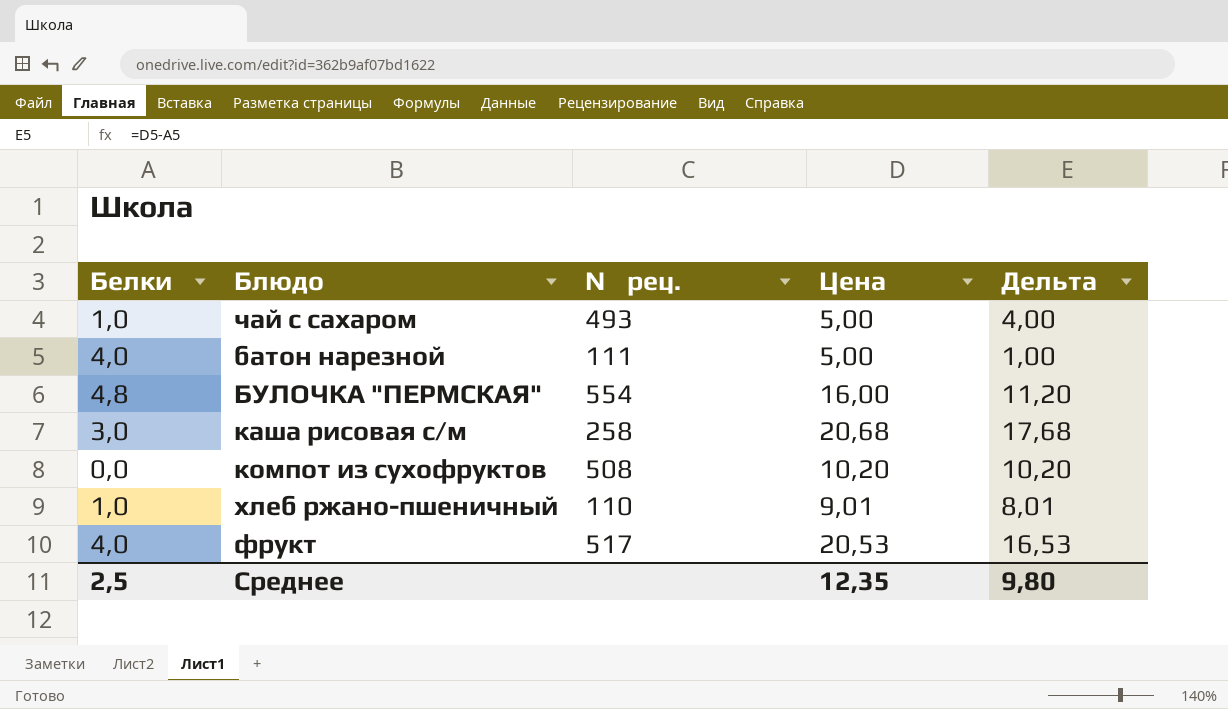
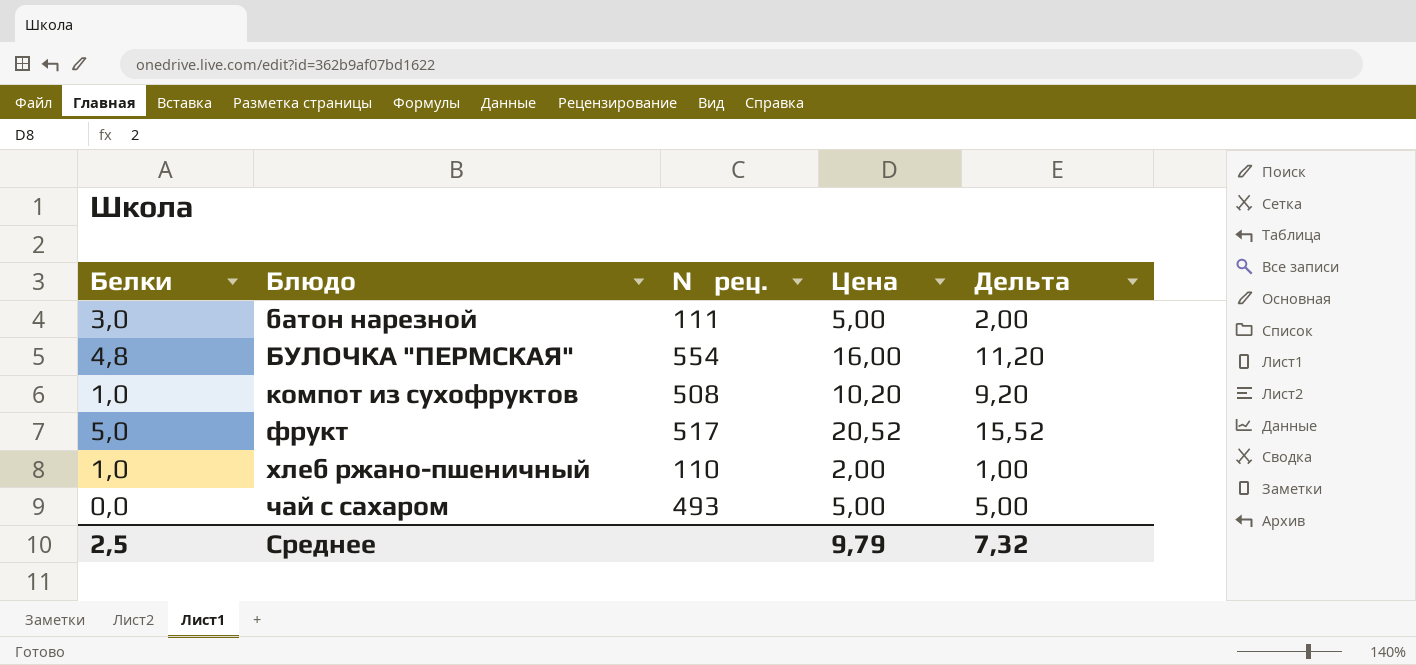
row order: none -> Блюдо ascending
row каша рисовая с/м: 3,0 | 258 | 20,68 | 17,68 -> none
батон нарезной | Белки: 4,0 -> 3,0
батон нарезной | Дельта: 1,00 -> 2,00
компот из сухофруктов | Белки: 0,0 -> 1,0
компот из сухофруктов | Дельта: 10,20 -> 9,20
фрукт | Белки: 4,0 -> 5,0
фрукт | Цена: 20,53 -> 20,52
фрукт | Дельта: 16,53 -> 15,52
хлеб ржано-пшеничный | Цена: 9,01 -> 2,00
хлеб ржано-пшеничный | Дельта: 8,01 -> 1,00
чай с сахаром | Белки: 1,0 -> 0,0
чай с сахаром | Дельта: 4,00 -> 5,00
Среднее | Цена: 12,35 -> 9,79
Среднее | Дельта: 9,80 -> 7,32

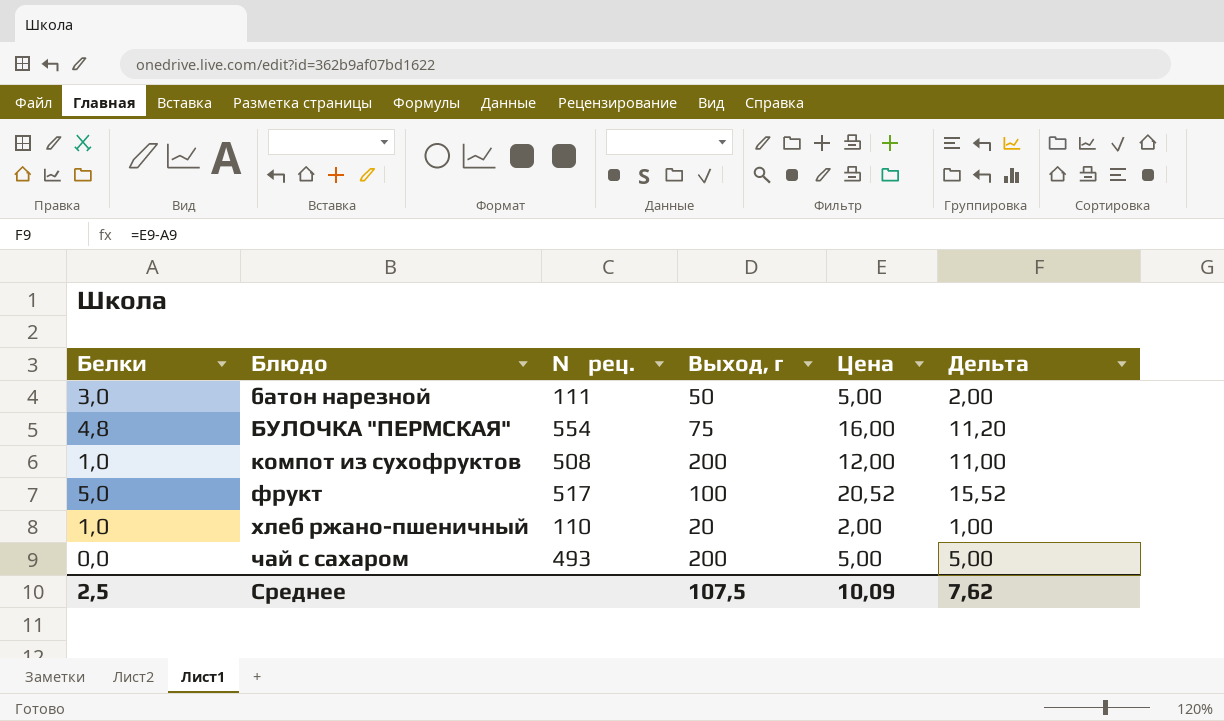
column Выход, г | position: none -> 4
компот из сухофруктов | Цена: 10,20 -> 12,00
компот из сухофруктов | Дельта: 9,20 -> 11,00
Среднее | Цена: 9,79 -> 10,09
Среднее | Дельта: 7,32 -> 7,62

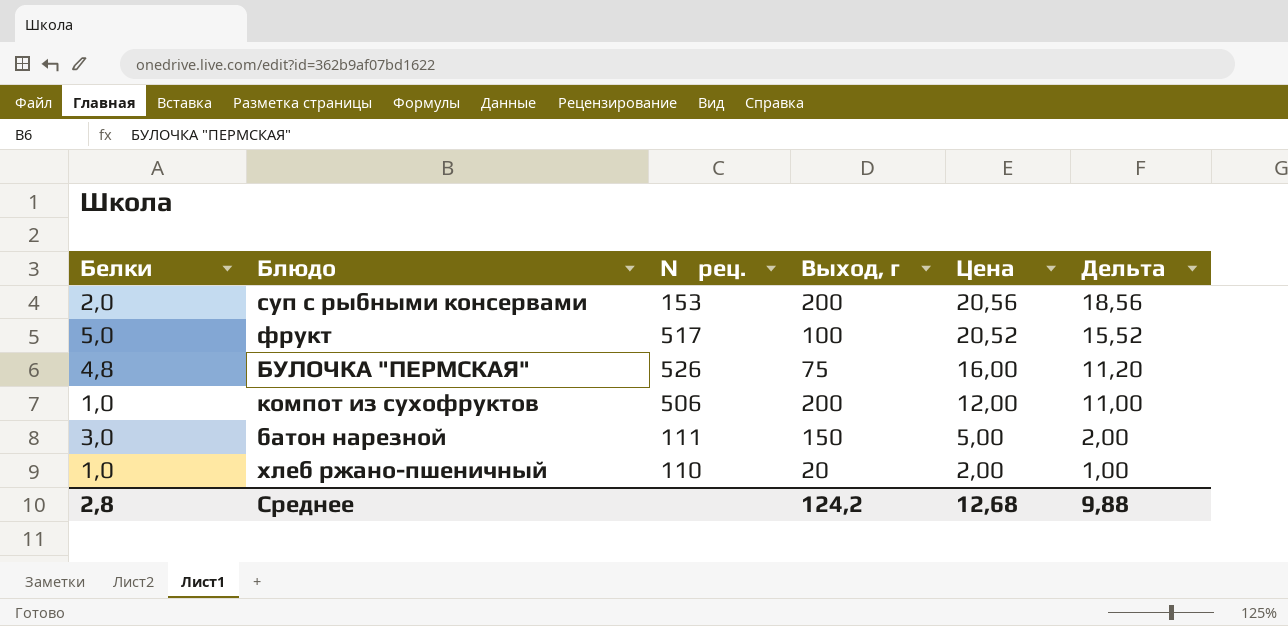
row order: Блюдо ascending -> Цена descending
row чай с сахаром: 0,0 | 493 | 200 | 5,00 | 5,00 -> none
row суп с рыбными консервами: none -> 2,0 | 153 | 200 | 20,56 | 18,56
БУЛОЧКА "ПЕРМСКАЯ" | № рец.: 554 -> 526
компот из сухофруктов | № рец.: 508 -> 506
батон нарезной | Выход, г: 50 -> 150
Среднее | Белки: 2,5 -> 2,8
Среднее | Выход, г: 107,5 -> 124,2
Среднее | Цена: 10,09 -> 12,68
Среднее | Дельта: 7,62 -> 9,88

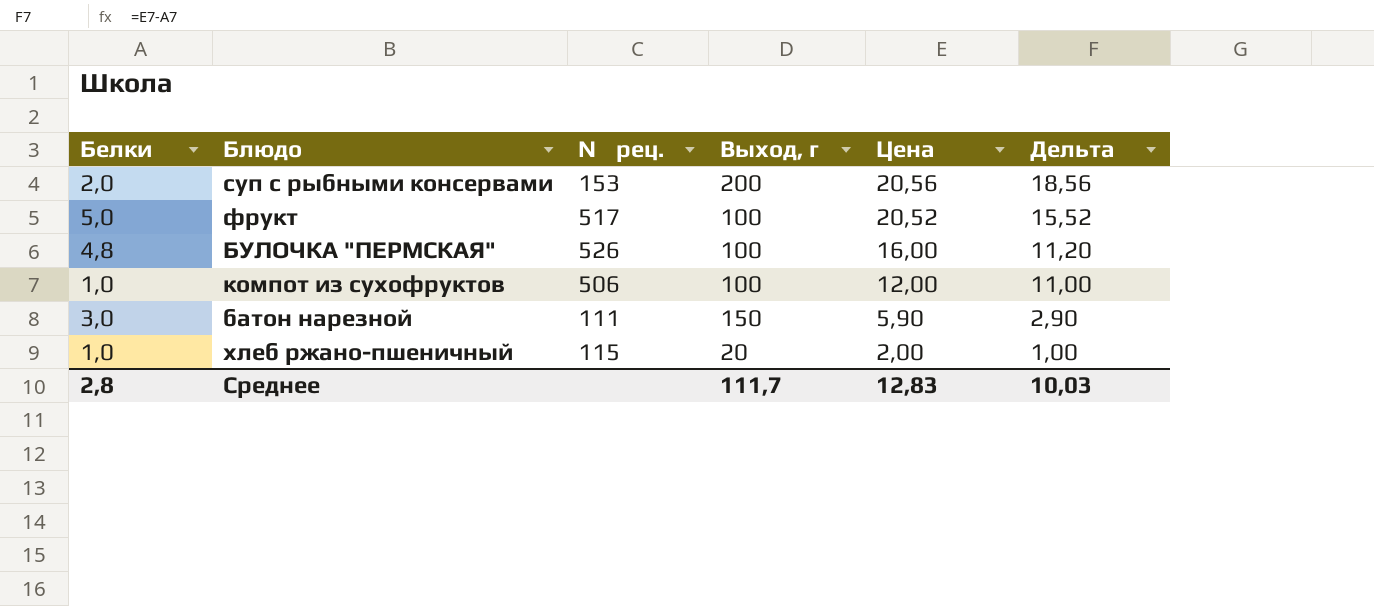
БУЛОЧКА "ПЕРМСКАЯ" | Выход, г: 75 -> 100
компот из сухофруктов | Выход, г: 200 -> 100
батон нарезной | Цена: 5,00 -> 5,90
батон нарезной | Дельта: 2,00 -> 2,90
хлеб ржано-пшеничный | № рец.: 110 -> 115
Среднее | Выход, г: 124,2 -> 111,7
Среднее | Цена: 12,68 -> 12,83
Среднее | Дельта: 9,88 -> 10,03

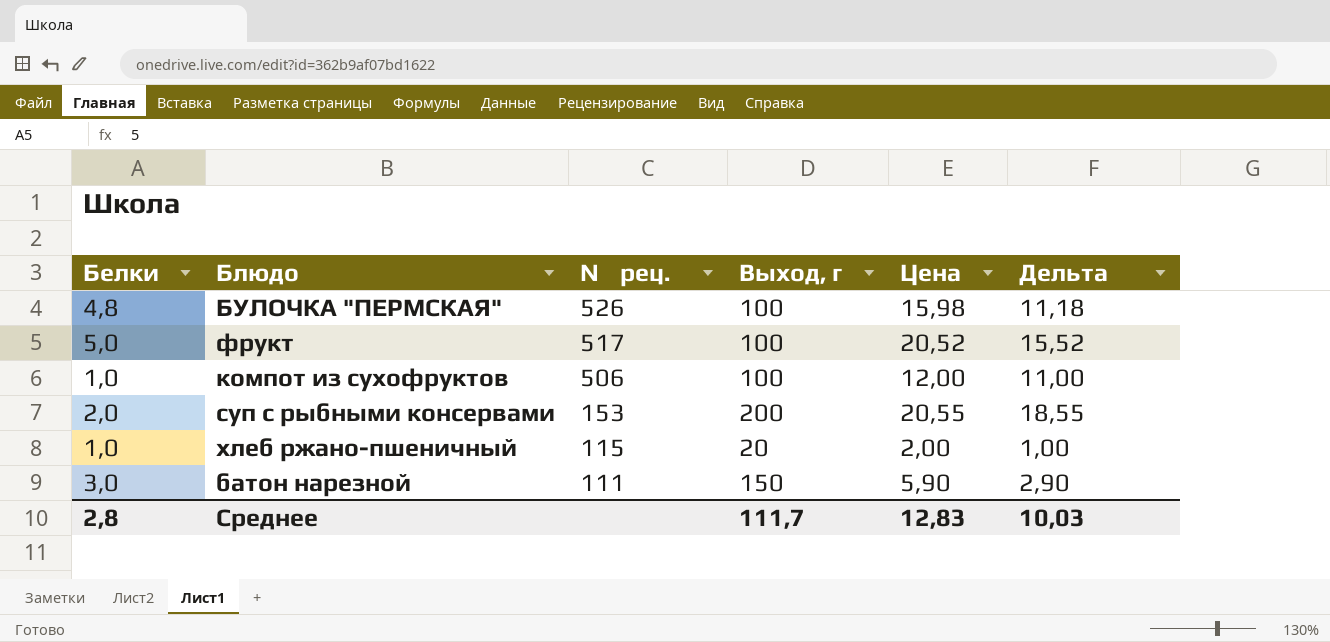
row order: Цена descending -> № рец. descending
БУЛОЧКА "ПЕРМСКАЯ" | Цена: 16,00 -> 15,98
БУЛОЧКА "ПЕРМСКАЯ" | Дельта: 11,20 -> 11,18
суп с рыбными консервами | Цена: 20,56 -> 20,55
суп с рыбными консервами | Дельта: 18,56 -> 18,55

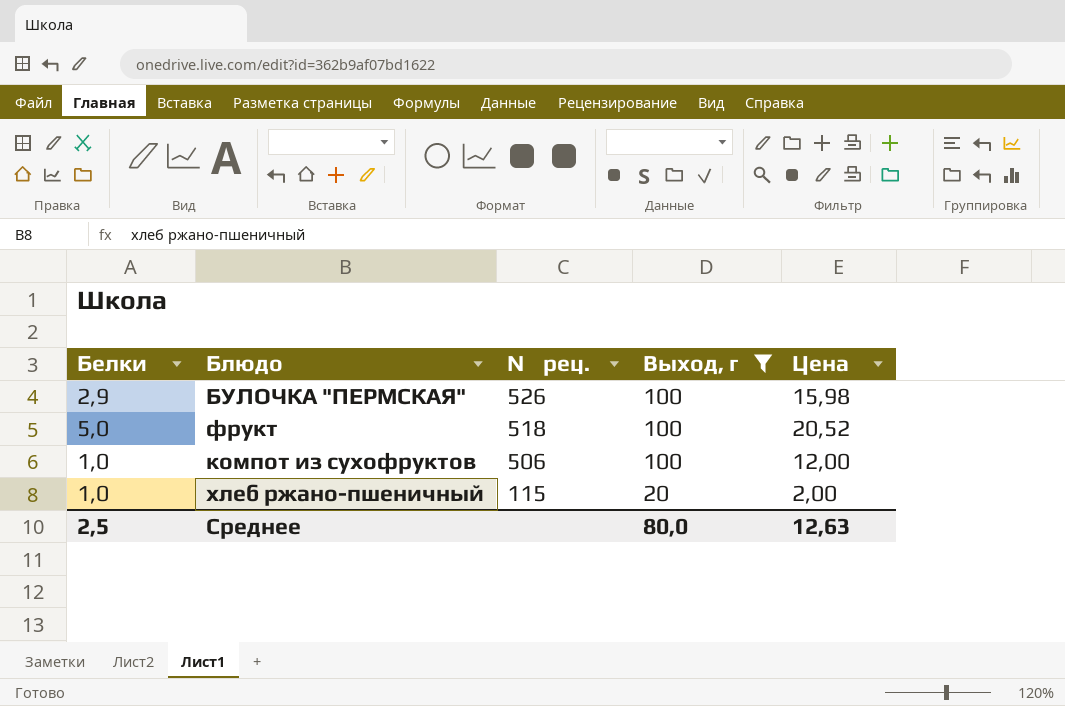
filter: none -> Выход, г <= 100
column Дельта | formula: [Цена] - [Белки] -> none
БУЛОЧКА "ПЕРМСКАЯ" | Белки: 4,8 -> 2,9
фрукт | № рец.: 517 -> 518
Среднее | Белки: 2,8 -> 2,5
Среднее | Выход, г: 111,7 -> 80,0
Среднее | Цена: 12,83 -> 12,63

